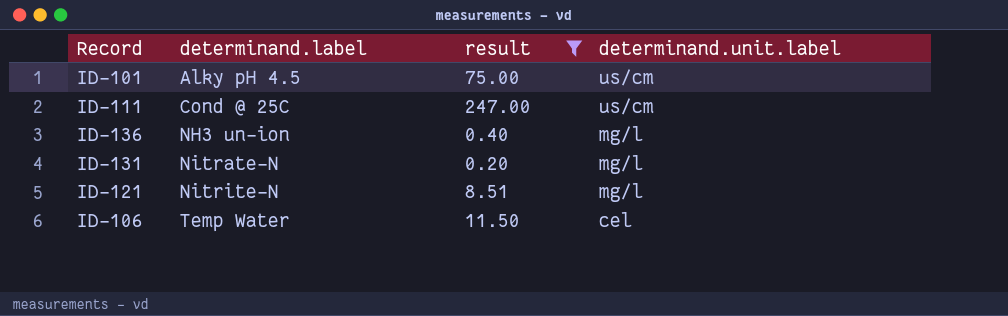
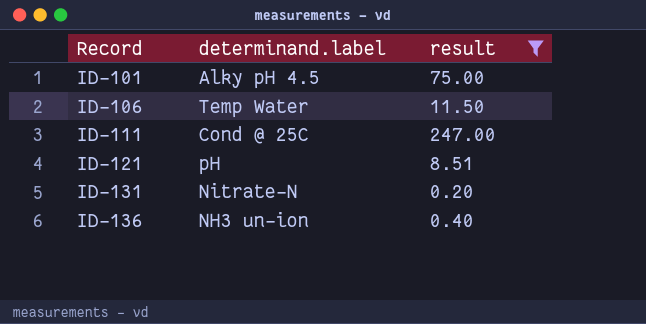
row order: determinand.label ascending -> Record ascending
column determinand.unit.label | position: 4 -> none
ID-121 | determinand.label: Nitrite-N -> pH

